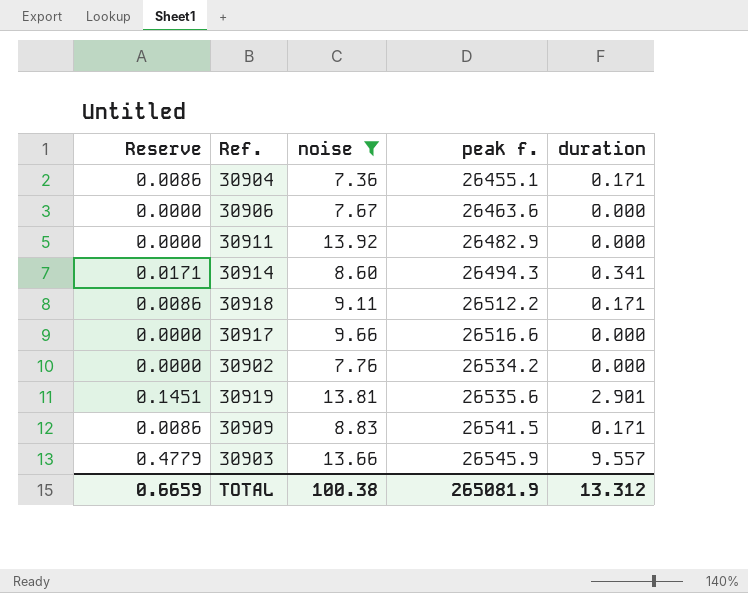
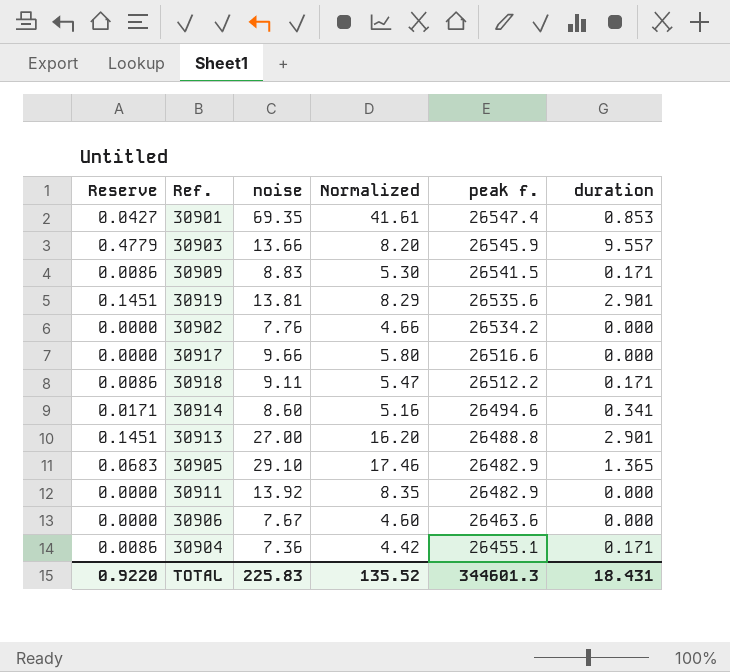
filter: noise <= 13.92 -> none
row order: peak f. ascending -> peak f. descending
column Normalized | formula: none -> [noise] * 0.6
30914 | peak f.: 26494.3 -> 26494.6
TOTAL | Reserve: 0.6659 -> 0.9220
TOTAL | noise: 100.38 -> 225.83
TOTAL | peak f.: 265081.9 -> 344601.3
TOTAL | duration: 13.312 -> 18.431

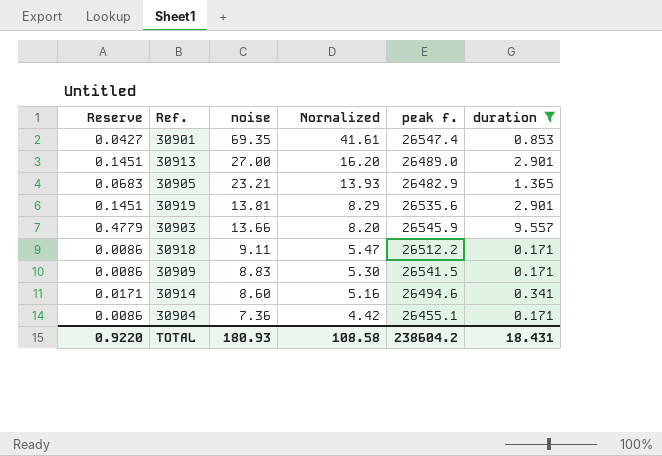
filter: none -> duration != 0.000
row order: peak f. descending -> noise descending
30913 | peak f.: 26488.8 -> 26489.0
30905 | noise: 29.10 -> 23.21
30905 | Normalized: 17.46 -> 13.93
TOTAL | noise: 225.83 -> 180.93
TOTAL | Normalized: 135.52 -> 108.58
TOTAL | peak f.: 344601.3 -> 238604.2

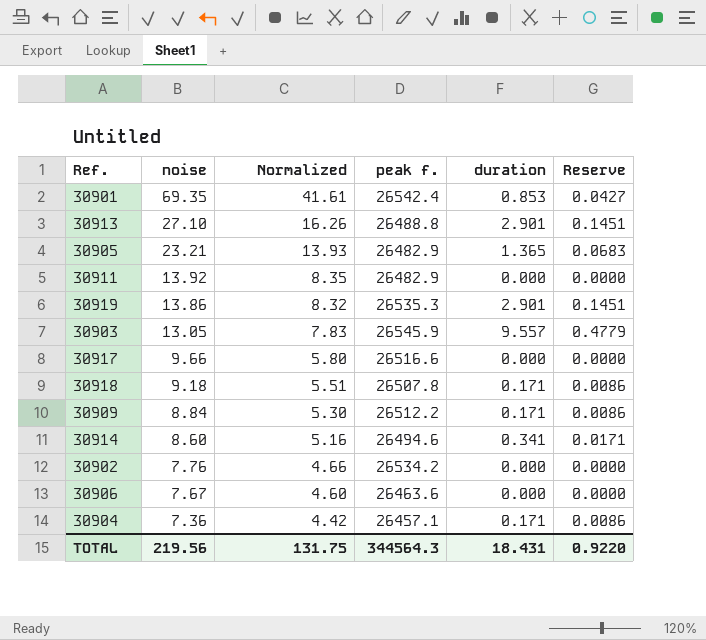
filter: duration != 0.000 -> none
column Reserve | position: 1 -> 6
30901 | peak f.: 26547.4 -> 26542.4
30913 | noise: 27.00 -> 27.10
30913 | Normalized: 16.20 -> 16.26
30913 | peak f.: 26489.0 -> 26488.8
30919 | noise: 13.81 -> 13.86
30919 | Normalized: 8.29 -> 8.32
30919 | peak f.: 26535.6 -> 26535.3
30903 | noise: 13.66 -> 13.05
30903 | Normalized: 8.20 -> 7.83
30918 | noise: 9.11 -> 9.18
30918 | Normalized: 5.47 -> 5.51
30918 | peak f.: 26512.2 -> 26507.8
30909 | noise: 8.83 -> 8.84
30909 | peak f.: 26541.5 -> 26512.2
30904 | peak f.: 26455.1 -> 26457.1
TOTAL | noise: 180.93 -> 219.56
TOTAL | Normalized: 108.58 -> 131.75
TOTAL | peak f.: 238604.2 -> 344564.3

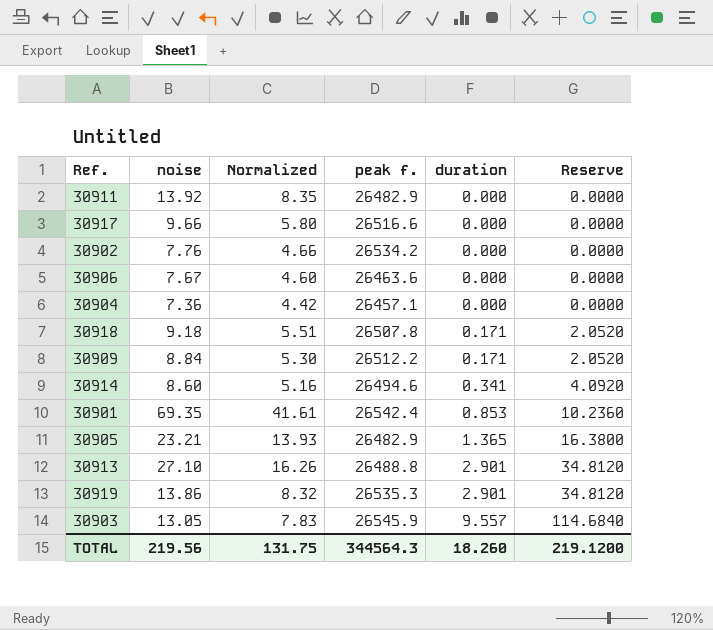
row order: noise descending -> duration ascending
column Reserve | formula: [duration] * 0.05 -> [duration] * 12
30904 | duration: 0.171 -> 0.000
TOTAL | duration: 18.431 -> 18.260
TOTAL | Reserve: 0.9220 -> 219.1200

